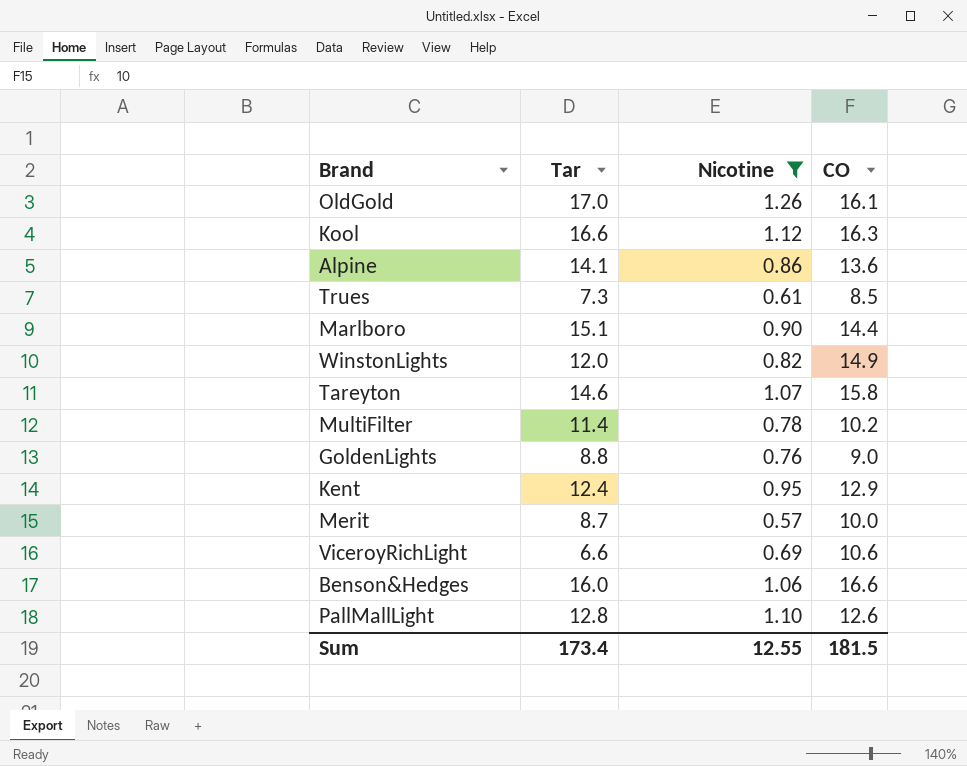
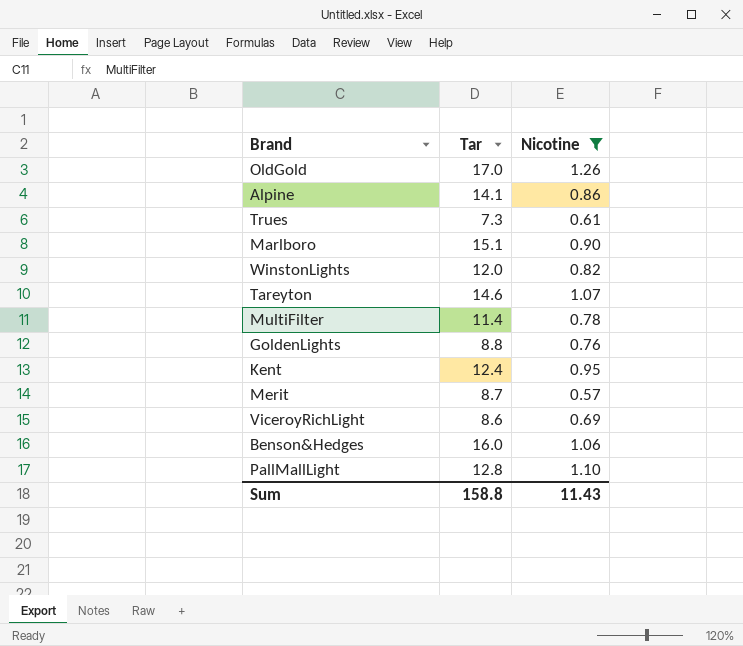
column CO | position: 4 -> none
row Kool: 16.6 | 1.12 | 16.3 -> none
ViceroyRichLight | Tar: 6.6 -> 8.6
Sum | Tar: 173.4 -> 158.8
Sum | Nicotine: 12.55 -> 11.43

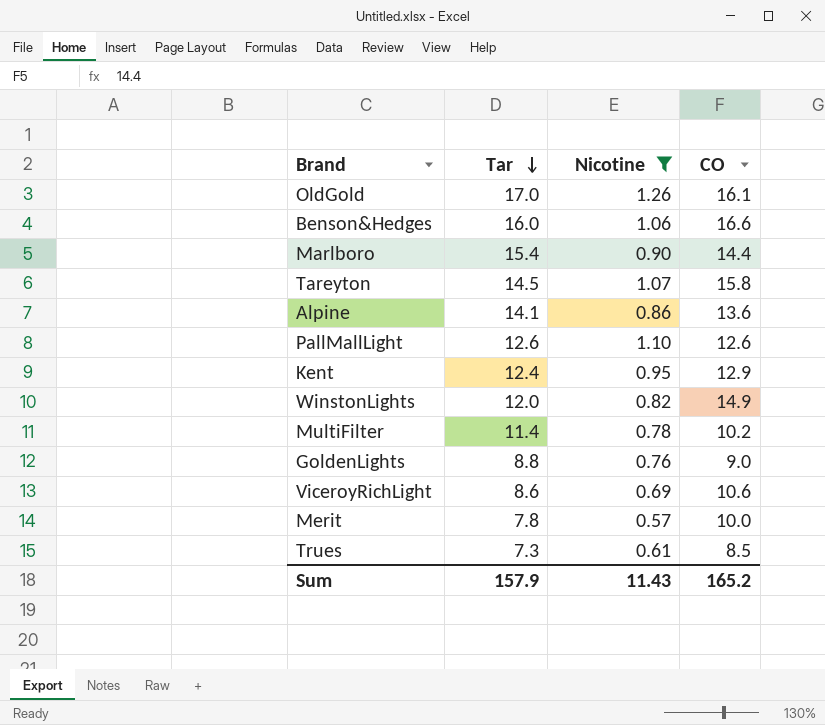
row order: none -> Tar descending
column CO | position: none -> 4
Marlboro | Tar: 15.1 -> 15.4
Tareyton | Tar: 14.6 -> 14.5
PallMallLight | Tar: 12.8 -> 12.6
Merit | Tar: 8.7 -> 7.8
Sum | Tar: 158.8 -> 157.9

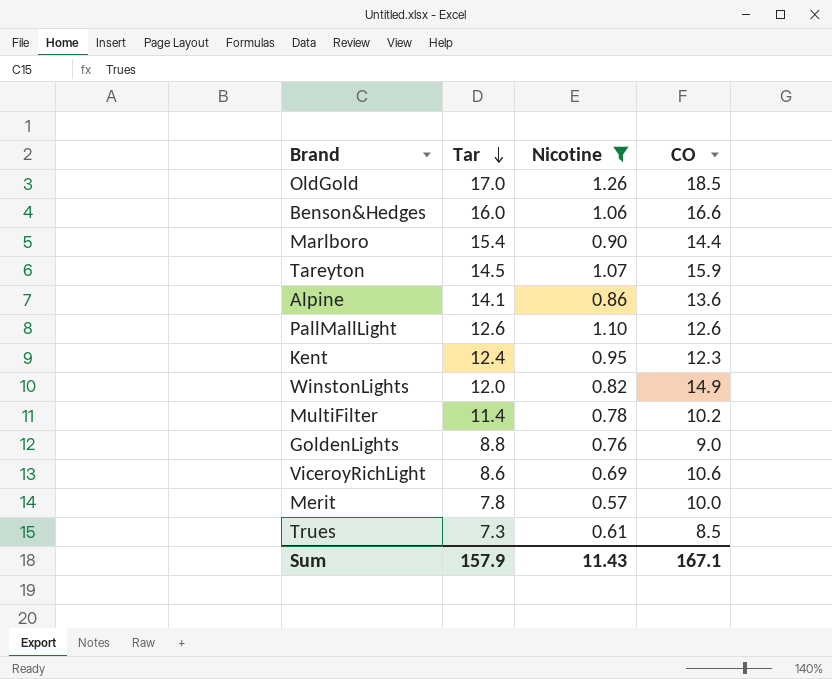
OldGold | CO: 16.1 -> 18.5
Tareyton | CO: 15.8 -> 15.9
Kent | CO: 12.9 -> 12.3
Sum | CO: 165.2 -> 167.1

